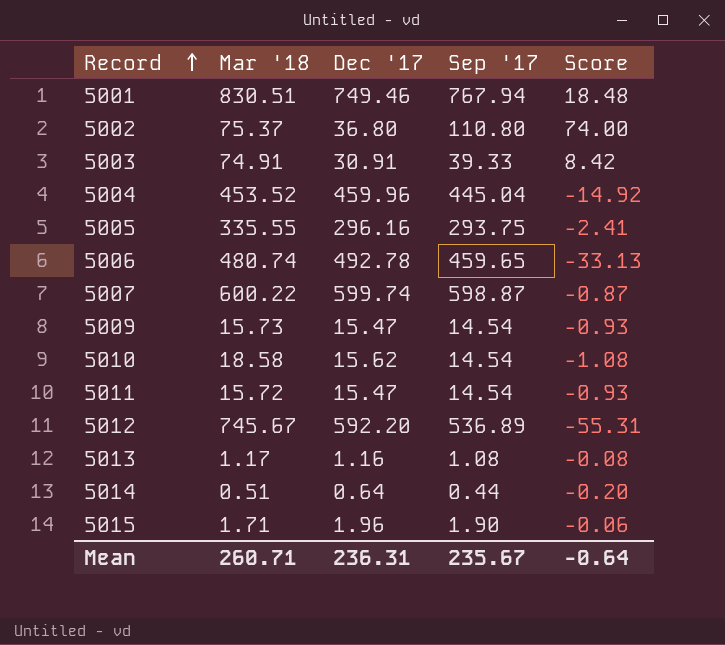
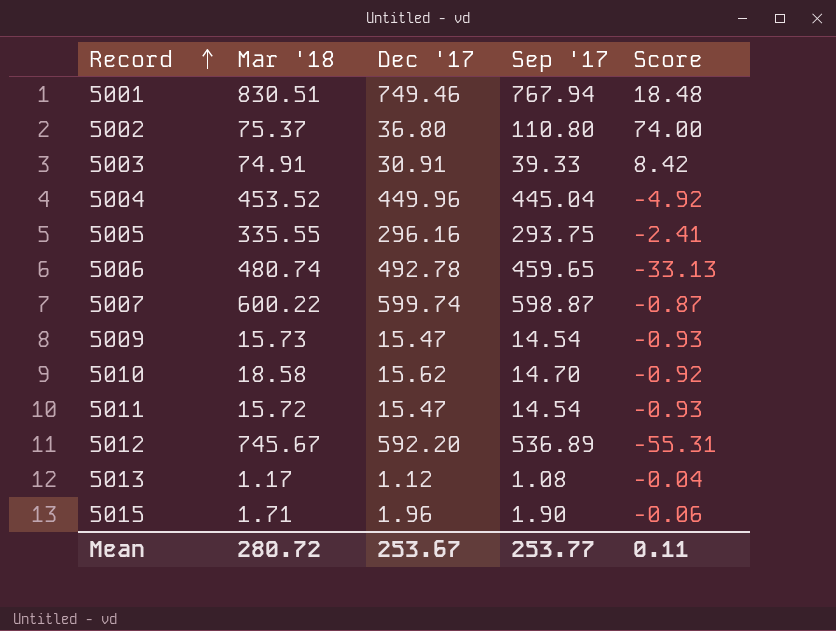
row 5014: 0.51 | 0.64 | 0.44 | -0.20 -> none
5004 | Dec '17: 459.96 -> 449.96
5004 | Score: -14.92 -> -4.92
5010 | Sep '17: 14.54 -> 14.70
5010 | Score: -1.08 -> -0.92
5013 | Dec '17: 1.16 -> 1.12
5013 | Score: -0.08 -> -0.04
Mean | Mar '18: 260.71 -> 280.72
Mean | Dec '17: 236.31 -> 253.67
Mean | Sep '17: 235.67 -> 253.77
Mean | Score: -0.64 -> 0.11

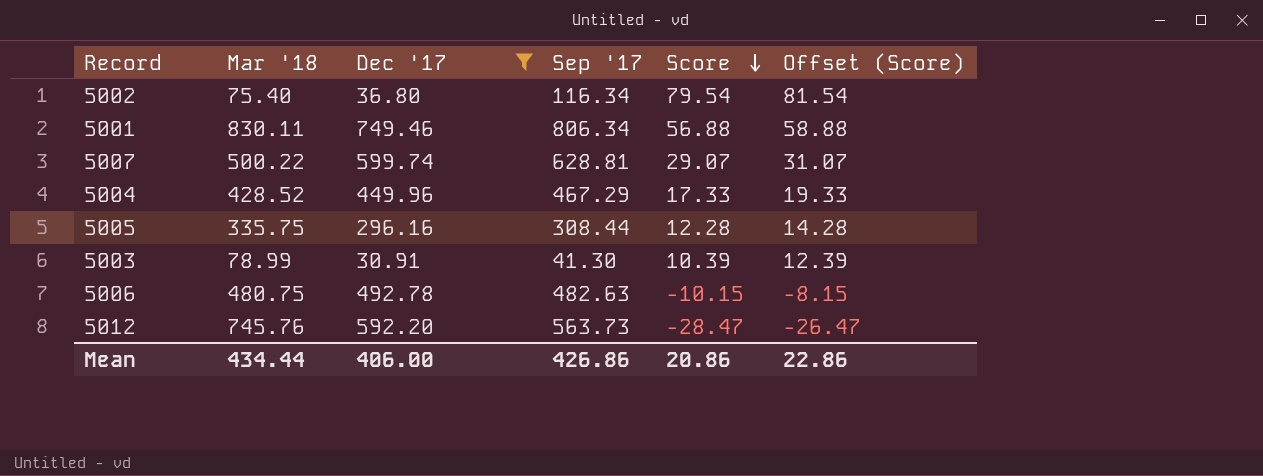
filter: none -> Dec '17 >= 30.91
row order: Record ascending -> Score descending
column Offset (Score) | formula: none -> [Score] + 2
5002 | Mar '18: 75.37 -> 75.40
5002 | Sep '17: 110.80 -> 116.34
5002 | Score: 74.00 -> 79.54
5001 | Mar '18: 830.51 -> 830.11
5001 | Sep '17: 767.94 -> 806.34
5001 | Score: 18.48 -> 56.88
5007 | Mar '18: 600.22 -> 500.22
5007 | Sep '17: 598.87 -> 628.81
5007 | Score: -0.87 -> 29.07
5004 | Mar '18: 453.52 -> 428.52
5004 | Sep '17: 445.04 -> 467.29
5004 | Score: -4.92 -> 17.33
5005 | Mar '18: 335.55 -> 335.75
5005 | Sep '17: 293.75 -> 308.44
5005 | Score: -2.41 -> 12.28
5003 | Mar '18: 74.91 -> 78.99
5003 | Sep '17: 39.33 -> 41.30
5003 | Score: 8.42 -> 10.39
5006 | Mar '18: 480.74 -> 480.75
5006 | Sep '17: 459.65 -> 482.63
5006 | Score: -33.13 -> -10.15
5012 | Mar '18: 745.67 -> 745.76
5012 | Sep '17: 536.89 -> 563.73
5012 | Score: -55.31 -> -28.47
Mean | Mar '18: 280.72 -> 434.44
Mean | Dec '17: 253.67 -> 406.00
Mean | Sep '17: 253.77 -> 426.86
Mean | Score: 0.11 -> 20.86

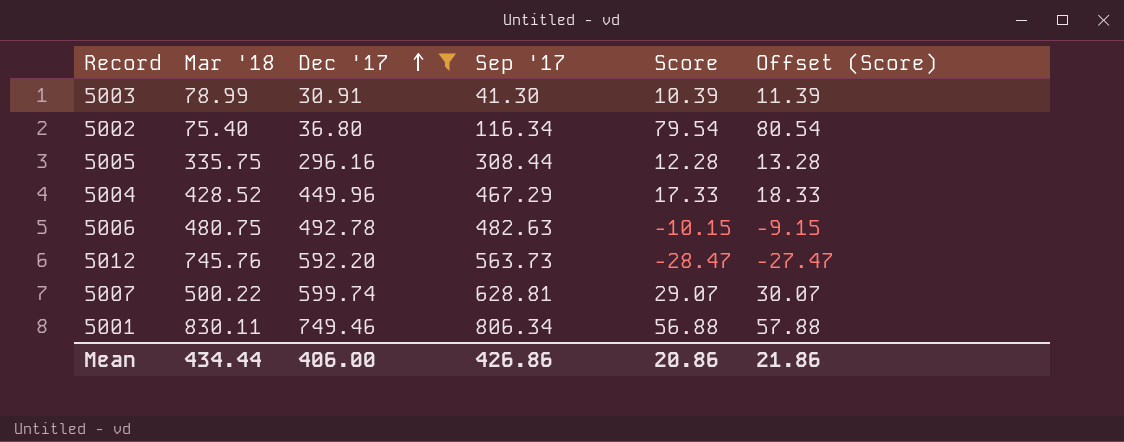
row order: Score descending -> Dec '17 ascending
column Offset (Score) | formula: [Score] + 2 -> [Score] + 1
Mean | Offset (Score): 22.86 -> 21.86

